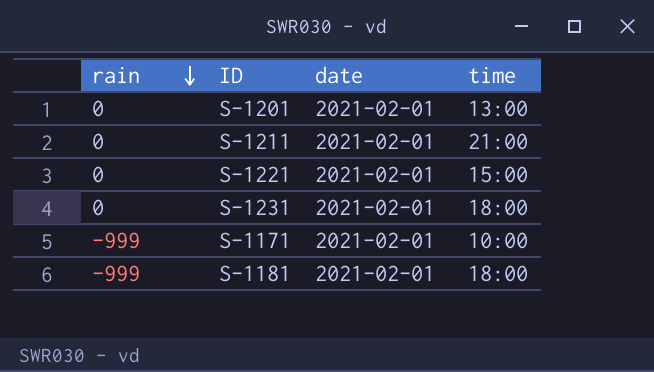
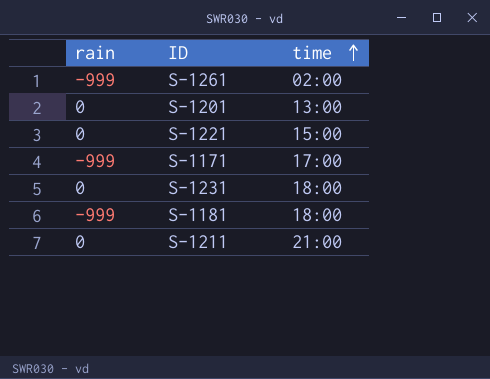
row order: rain descending -> time ascending
column date | position: 3 -> none
row S-1261: none -> -999 | 02:00
S-1171 | time: 10:00 -> 17:00

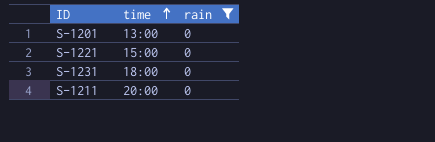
filter: none -> rain = 0
column rain | position: 1 -> 3
S-1211 | time: 21:00 -> 20:00

